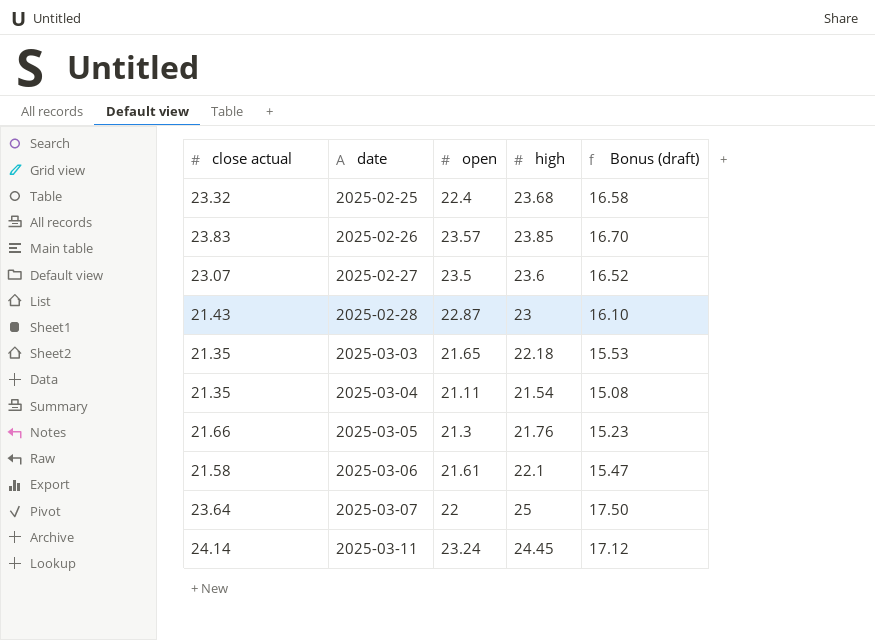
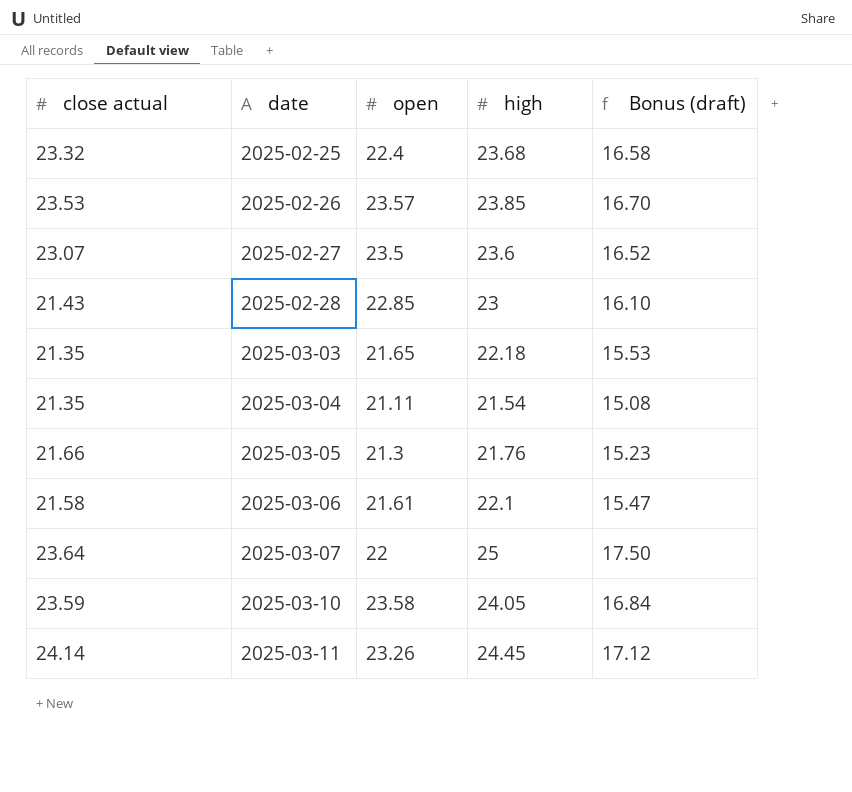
2025-02-26 | close actual: 23.83 -> 23.53
2025-02-28 | open: 22.87 -> 22.85
row 2025-03-10: none -> 23.59 | 23.58 | 24.05 | 16.84
2025-03-11 | open: 23.24 -> 23.26

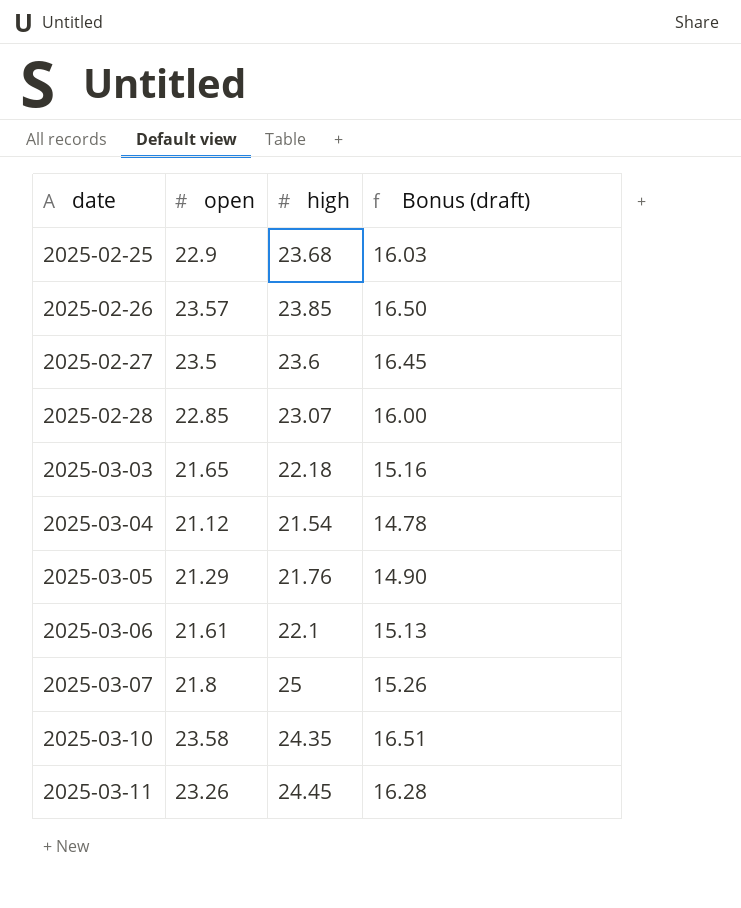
column close actual | position: 1 -> none
column Bonus (draft) | formula: [high] * 0.7 -> [open] * 0.7
2025-02-25 | open: 22.4 -> 22.9
2025-02-28 | high: 23 -> 23.07
2025-03-04 | open: 21.11 -> 21.12
2025-03-05 | open: 21.3 -> 21.29
2025-03-07 | open: 22 -> 21.8
2025-03-10 | high: 24.05 -> 24.35

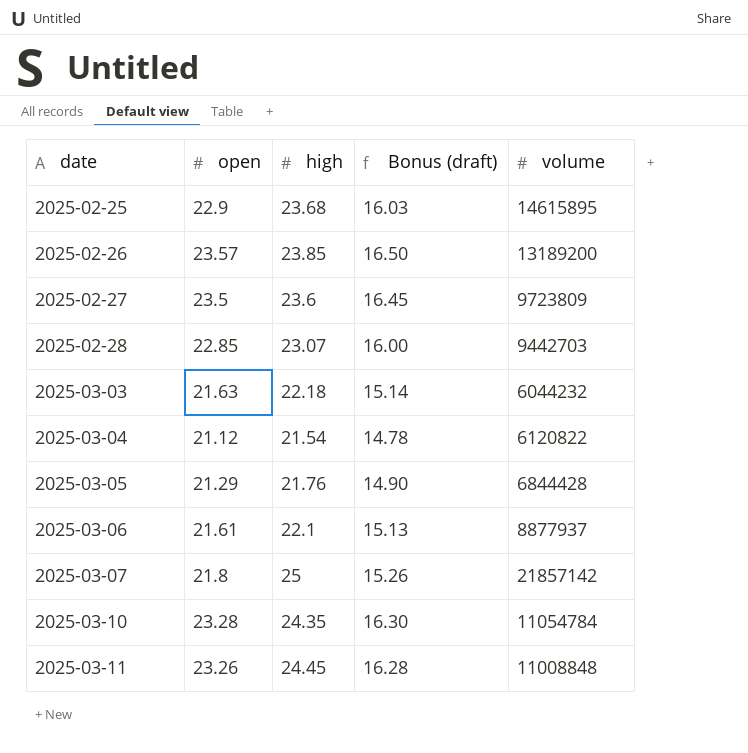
column volume | position: none -> 5
2025-03-03 | open: 21.65 -> 21.63
2025-03-03 | Bonus (draft): 15.16 -> 15.14
2025-03-10 | open: 23.58 -> 23.28
2025-03-10 | Bonus (draft): 16.51 -> 16.30

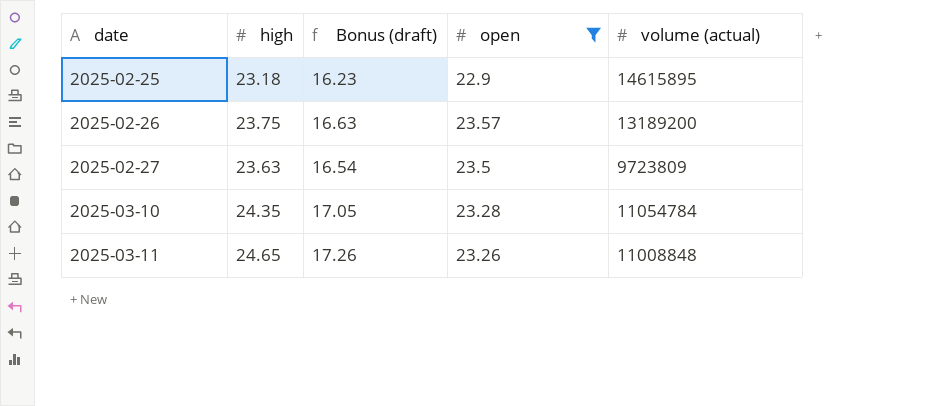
filter: none -> open >= 22.9
column Bonus (draft) | formula: [open] * 0.7 -> [high] * 0.7
column open | position: 2 -> 4
column name: volume -> volume (actual)
2025-02-25 | high: 23.68 -> 23.18
2025-02-26 | high: 23.85 -> 23.75
2025-02-27 | high: 23.6 -> 23.63
2025-03-11 | high: 24.45 -> 24.65

